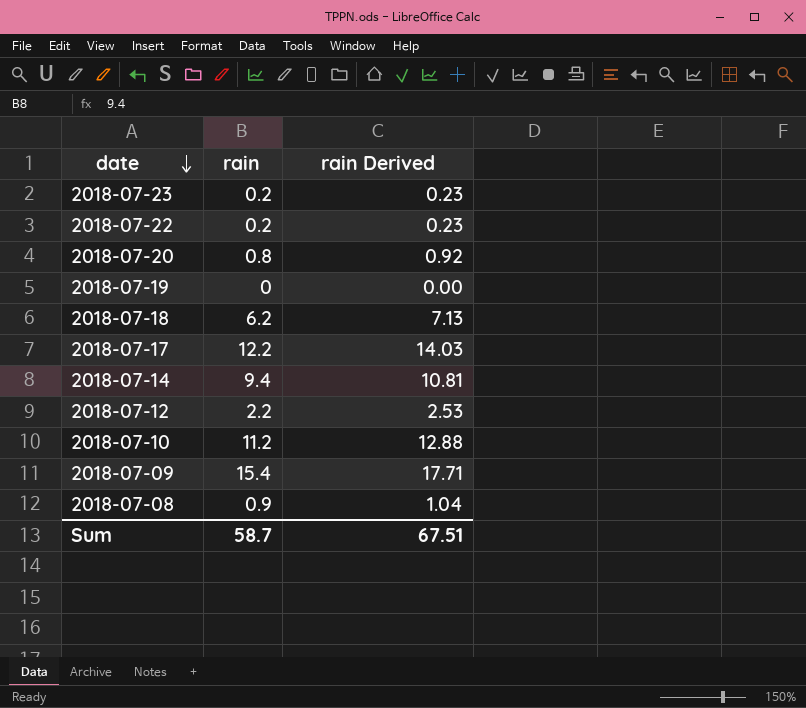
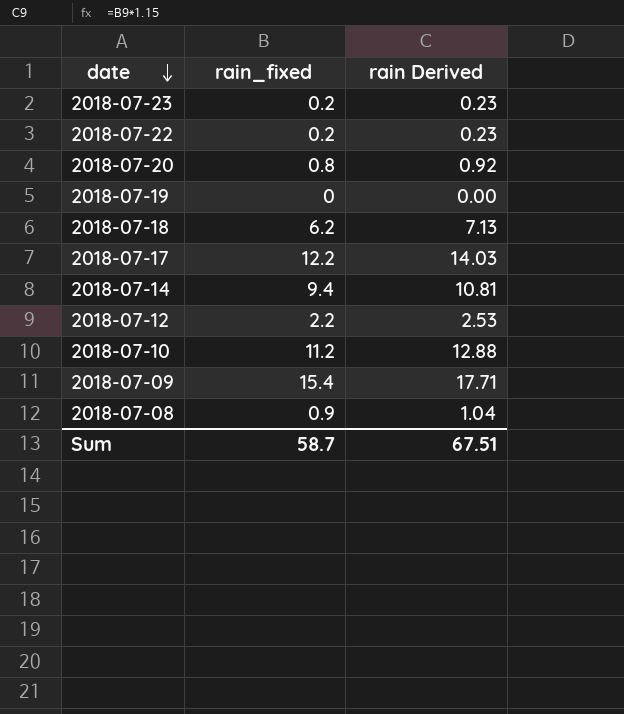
column name: rain -> rain_fixed

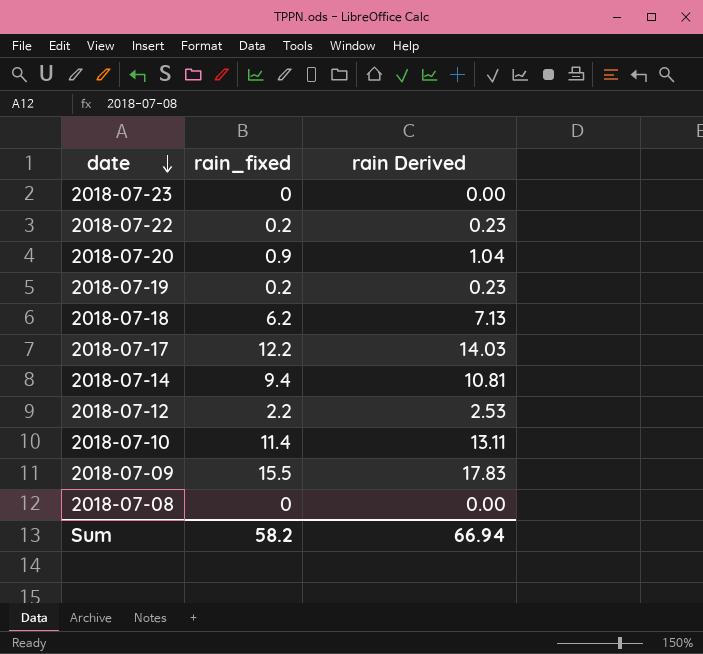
2018-07-23 | rain_fixed: 0.2 -> 0
2018-07-23 | rain Derived: 0.23 -> 0.00
2018-07-20 | rain_fixed: 0.8 -> 0.9
2018-07-20 | rain Derived: 0.92 -> 1.04
2018-07-19 | rain_fixed: 0 -> 0.2
2018-07-19 | rain Derived: 0.00 -> 0.23
2018-07-10 | rain_fixed: 11.2 -> 11.4
2018-07-10 | rain Derived: 12.88 -> 13.11
2018-07-09 | rain_fixed: 15.4 -> 15.5
2018-07-09 | rain Derived: 17.71 -> 17.83
2018-07-08 | rain_fixed: 0.9 -> 0
2018-07-08 | rain Derived: 1.04 -> 0.00
Sum | rain_fixed: 58.7 -> 58.2
Sum | rain Derived: 67.51 -> 66.94

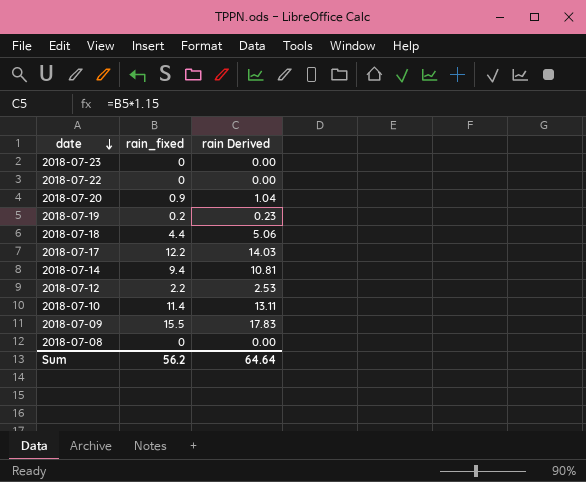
2018-07-22 | rain_fixed: 0.2 -> 0
2018-07-22 | rain Derived: 0.23 -> 0.00
2018-07-18 | rain_fixed: 6.2 -> 4.4
2018-07-18 | rain Derived: 7.13 -> 5.06
Sum | rain_fixed: 58.2 -> 56.2
Sum | rain Derived: 66.94 -> 64.64

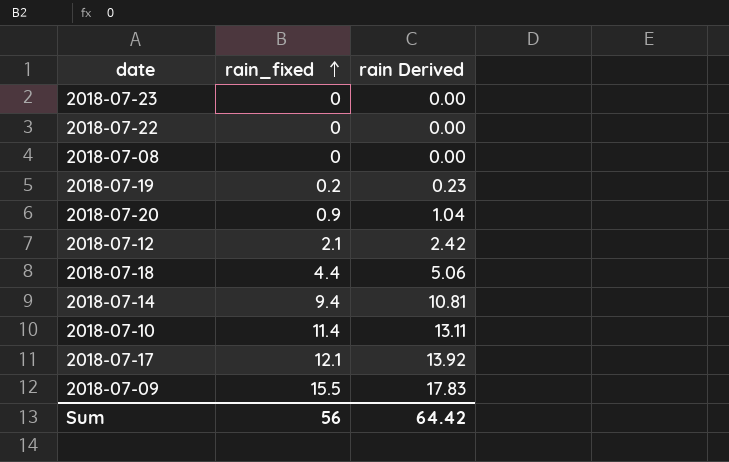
row order: date descending -> rain_fixed ascending
2018-07-12 | rain_fixed: 2.2 -> 2.1
2018-07-12 | rain Derived: 2.53 -> 2.42
2018-07-17 | rain_fixed: 12.2 -> 12.1
2018-07-17 | rain Derived: 14.03 -> 13.92
Sum | rain_fixed: 56.2 -> 56
Sum | rain Derived: 64.64 -> 64.42

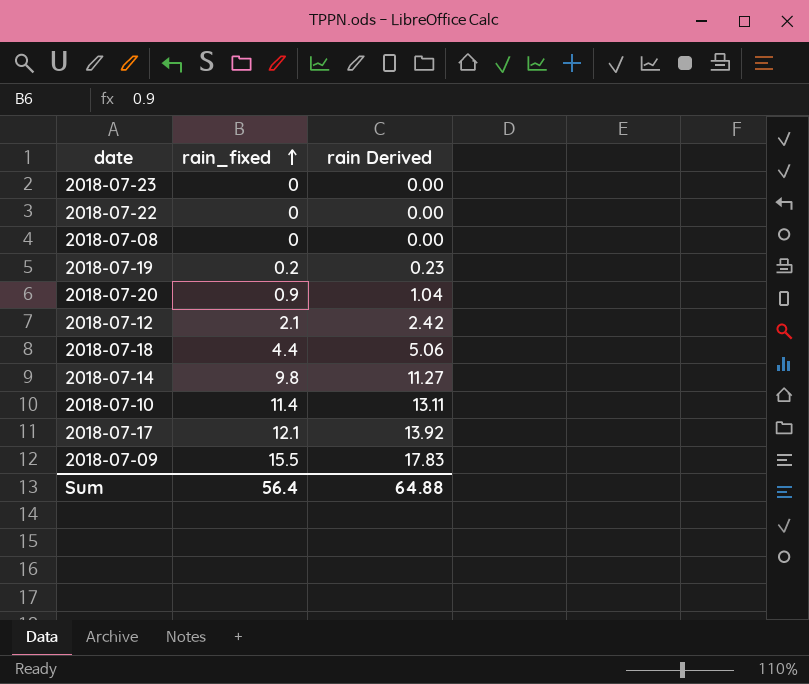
2018-07-14 | rain_fixed: 9.4 -> 9.8
2018-07-14 | rain Derived: 10.81 -> 11.27
Sum | rain_fixed: 56 -> 56.4
Sum | rain Derived: 64.42 -> 64.88

